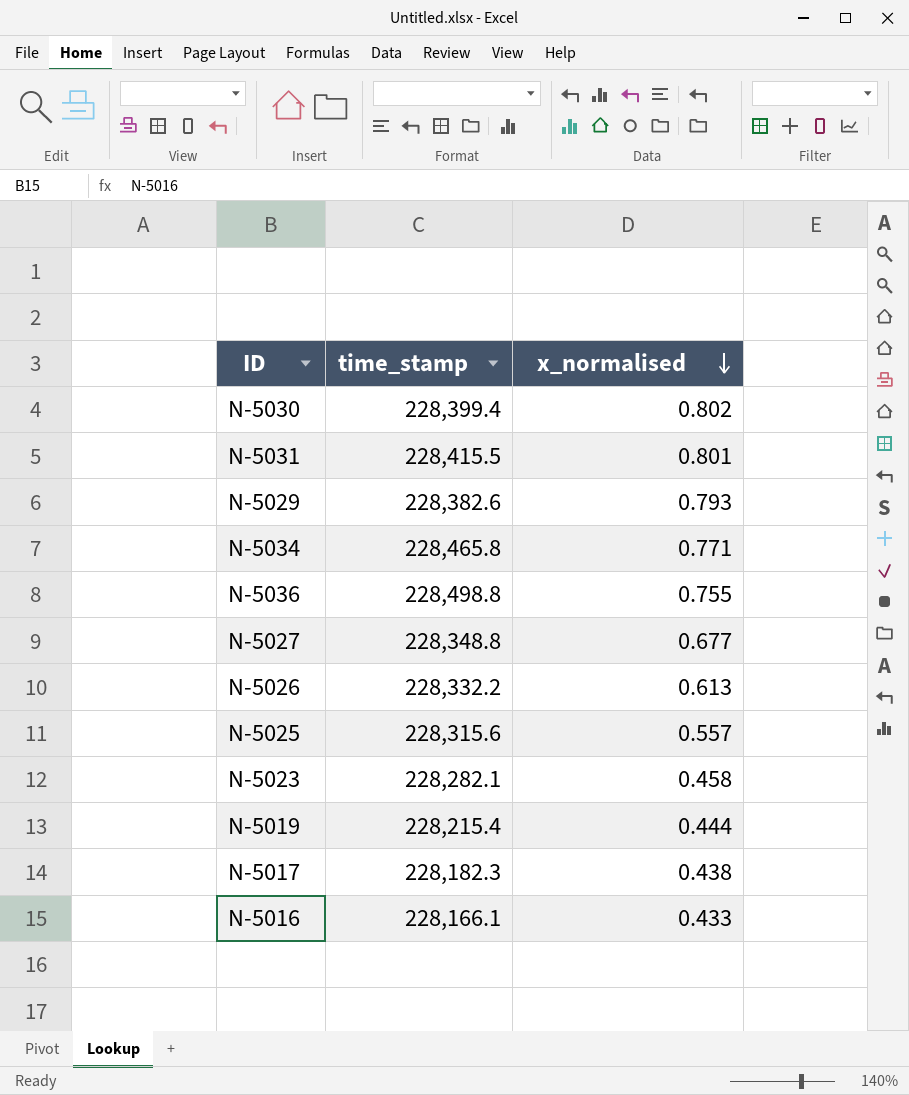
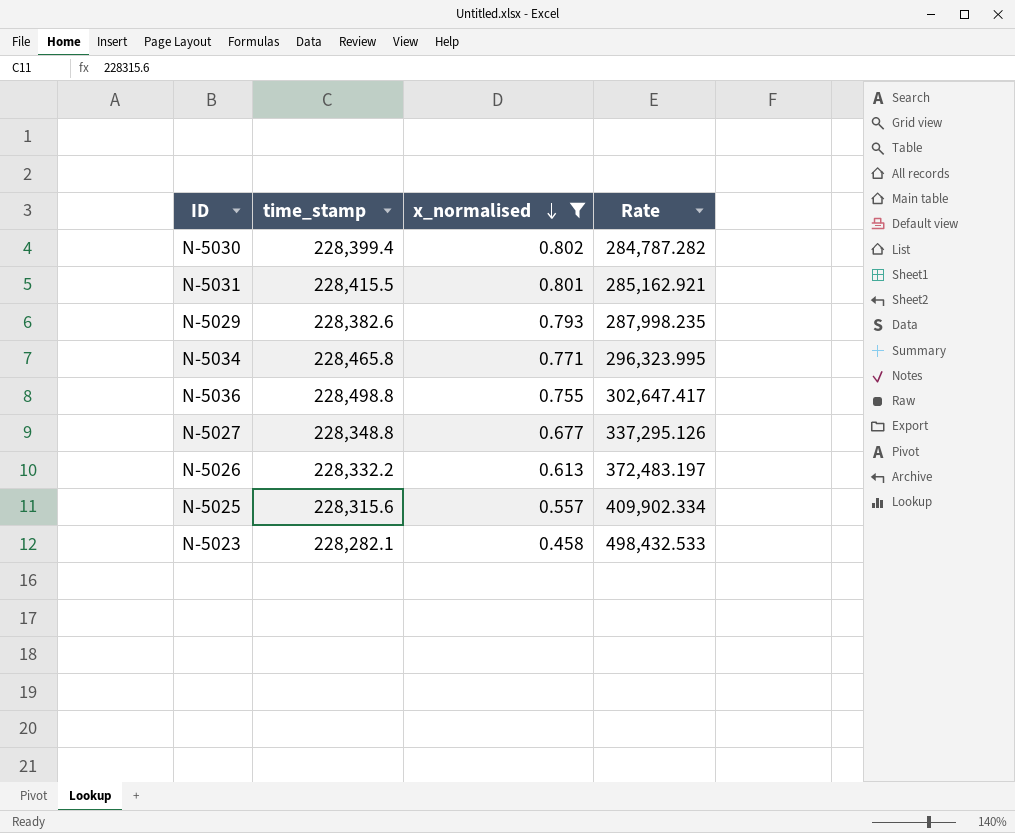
filter: none -> x_normalised >= 0.458
column Rate | formula: none -> [time_stamp] / [x_normalised]

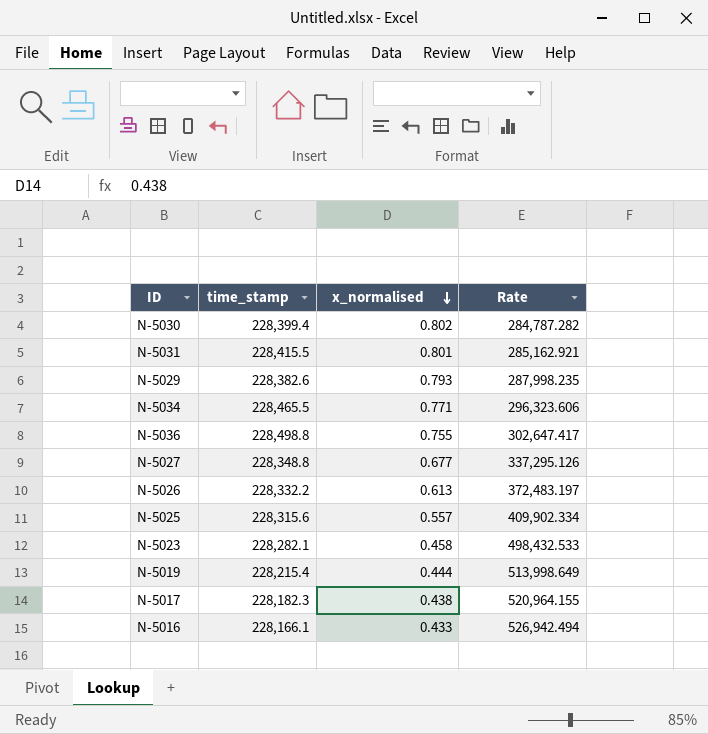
filter: x_normalised >= 0.458 -> none
N-5034 | time_stamp: 228,465.8 -> 228,465.5
N-5034 | Rate: 296,323.995 -> 296,323.606

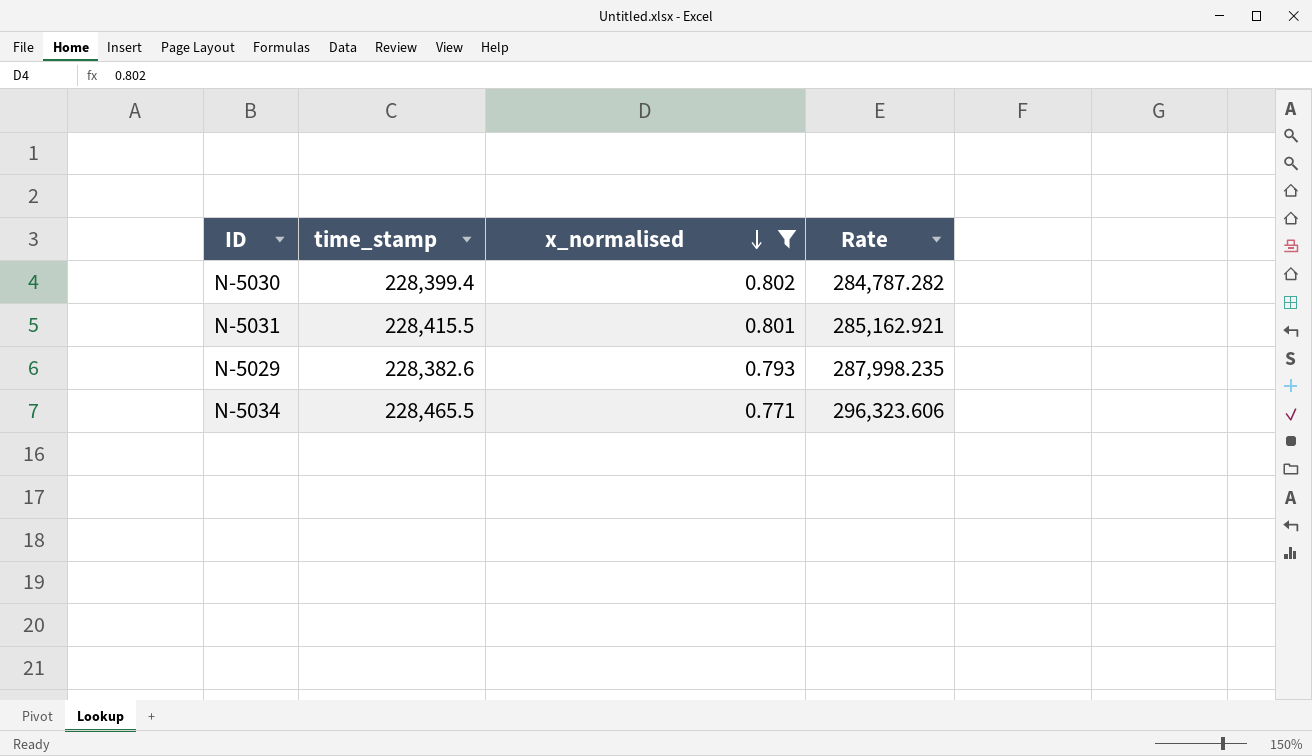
filter: none -> x_normalised >= 0.771

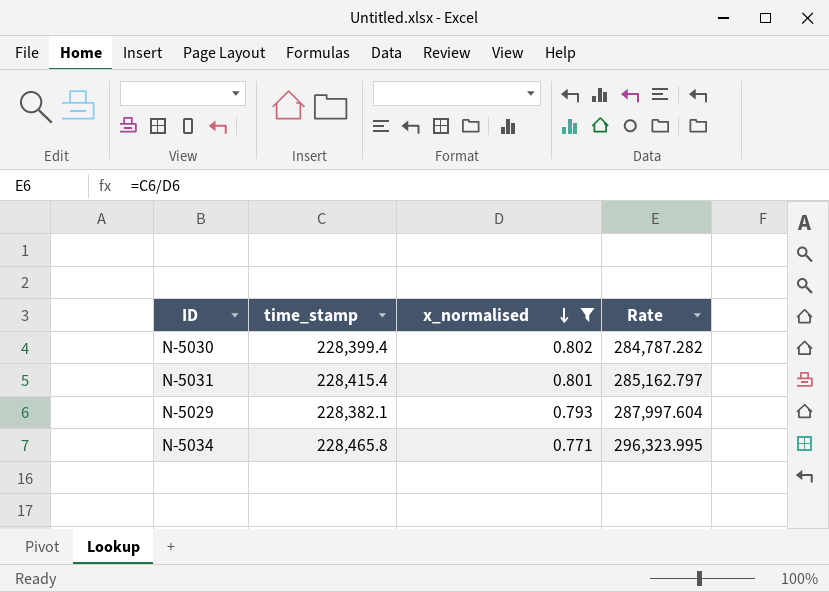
N-5031 | time_stamp: 228,415.5 -> 228,415.4
N-5031 | Rate: 285,162.921 -> 285,162.797
N-5029 | time_stamp: 228,382.6 -> 228,382.1
N-5029 | Rate: 287,998.235 -> 287,997.604
N-5034 | time_stamp: 228,465.5 -> 228,465.8
N-5034 | Rate: 296,323.606 -> 296,323.995

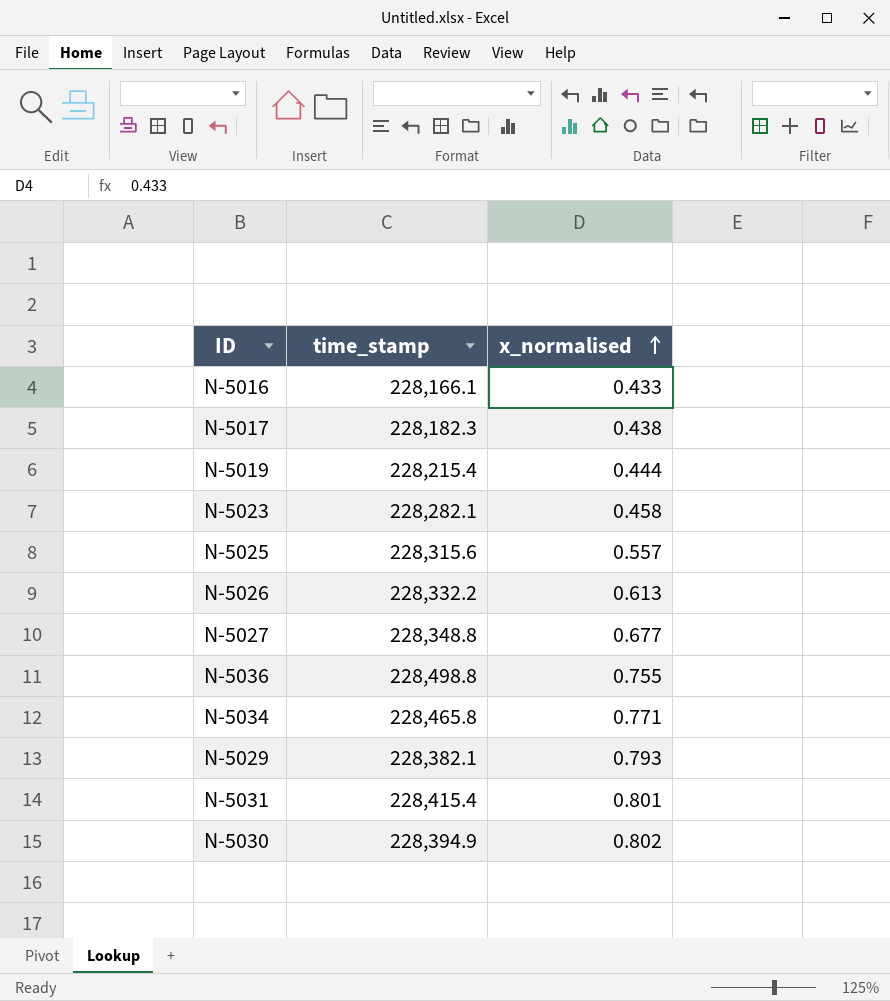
filter: x_normalised >= 0.771 -> none
row order: x_normalised descending -> x_normalised ascending
column Rate | formula: [time_stamp] / [x_normalised] -> none
N-5030 | time_stamp: 228,399.4 -> 228,394.9

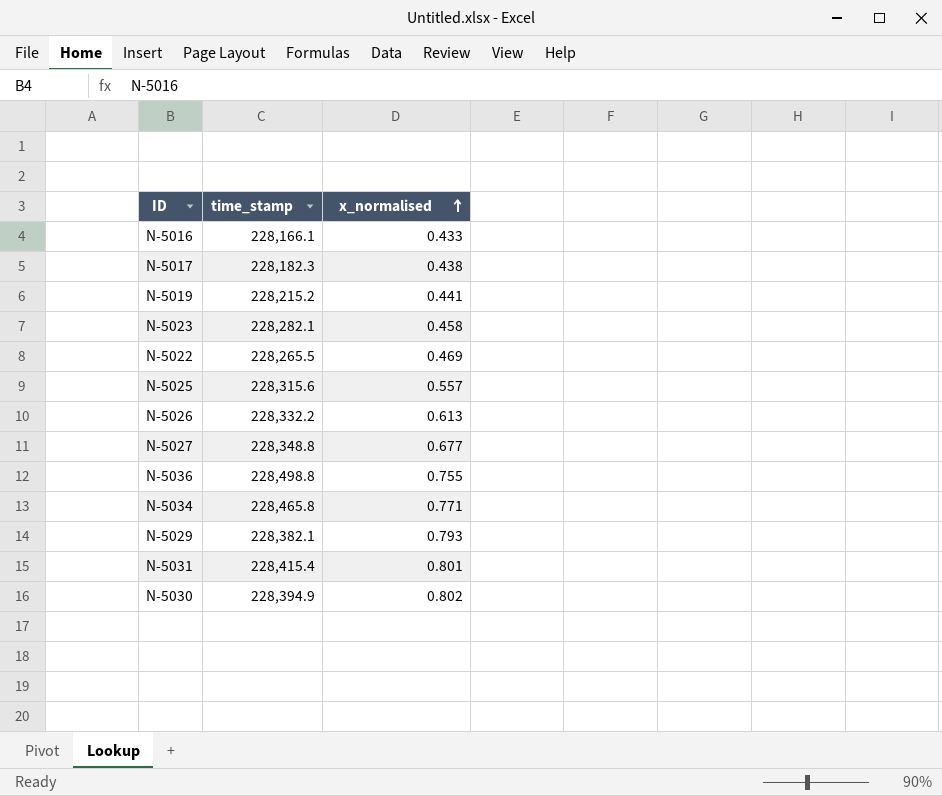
N-5019 | time_stamp: 228,215.4 -> 228,215.2
N-5019 | x_normalised: 0.444 -> 0.441
row N-5022: none -> 228,265.5 | 0.469

